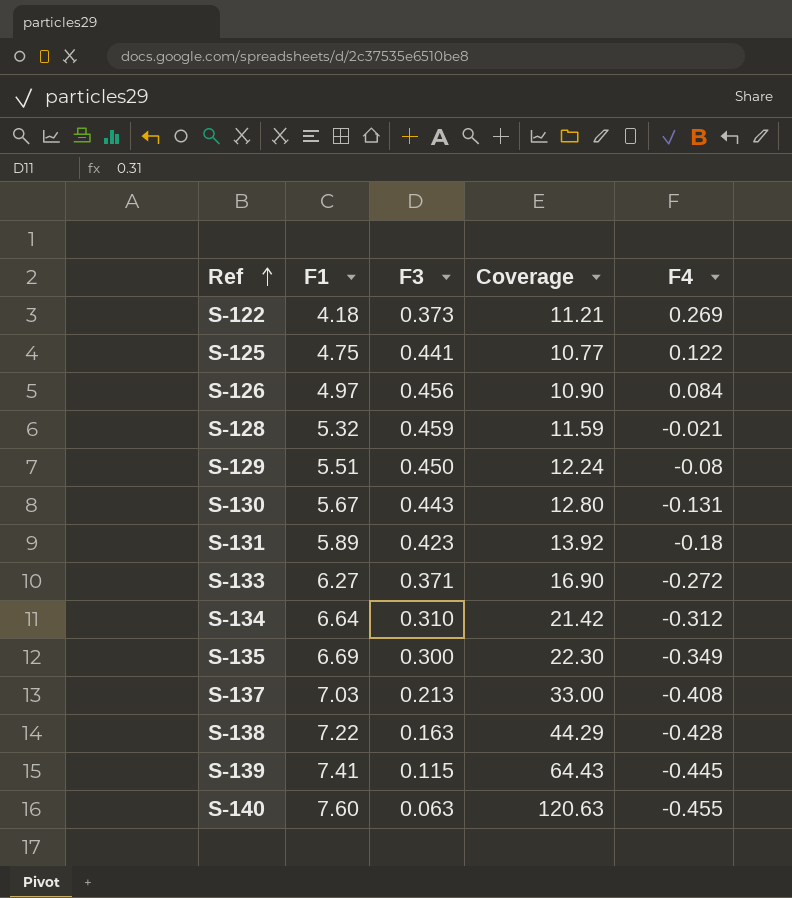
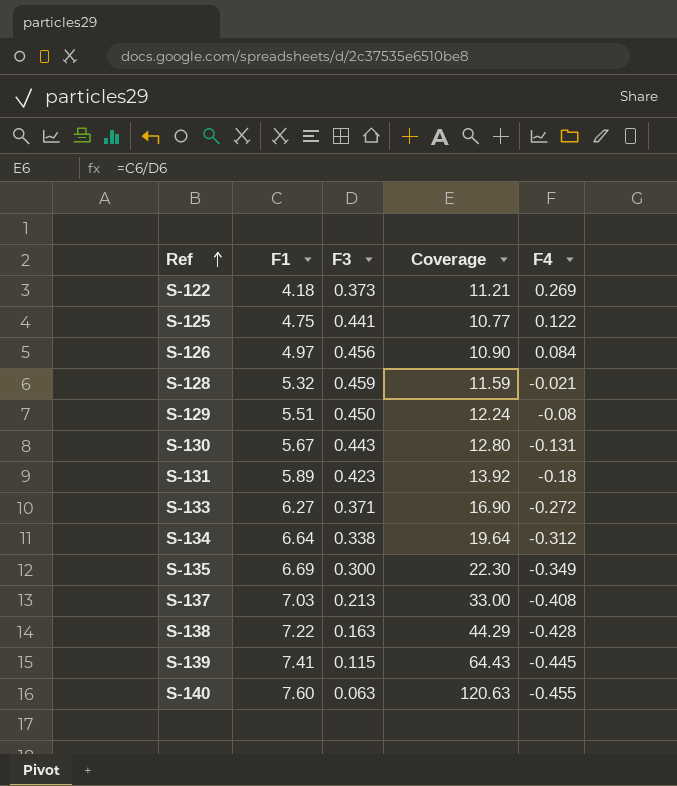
S-134 | F3: 0.310 -> 0.338
S-134 | Coverage: 21.42 -> 19.64

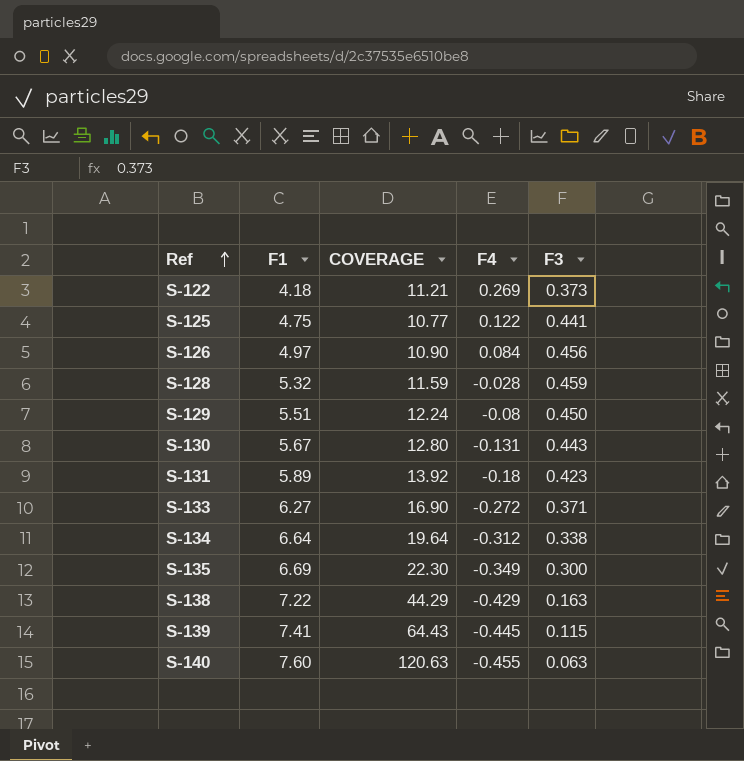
column name: Coverage -> COVERAGE
column F3 | position: 3 -> 5
row S-137: 7.03 | 0.213 | 33.00 | -0.408 -> none
S-128 | F4: -0.021 -> -0.028
S-138 | F4: -0.428 -> -0.429

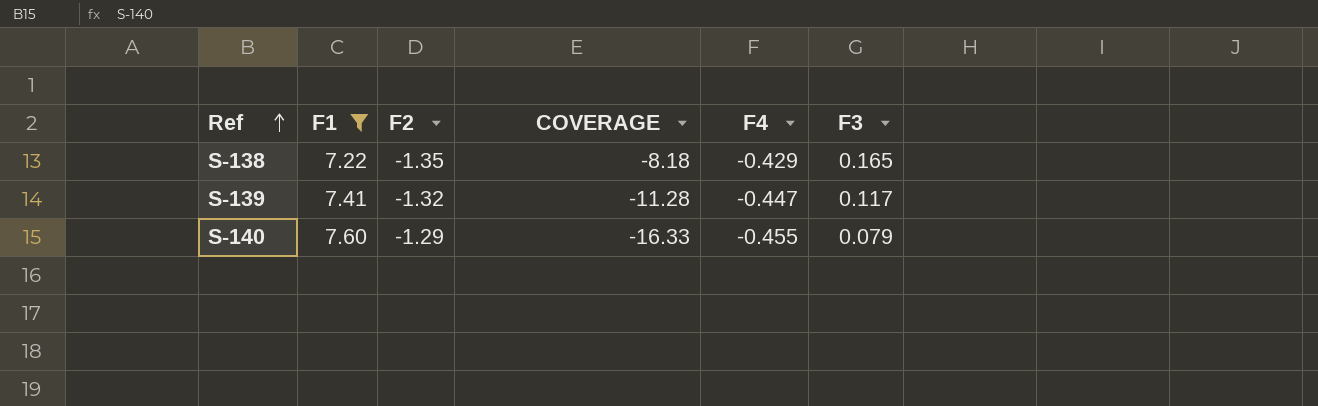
filter: none -> F1 >= 7.22
column F2 | position: none -> 3
column COVERAGE | formula: [F1] / [F3] -> [F2] / [F3]
S-138 | F3: 0.163 -> 0.165
S-139 | F4: -0.445 -> -0.447
S-139 | F3: 0.115 -> 0.117
S-140 | F3: 0.063 -> 0.079

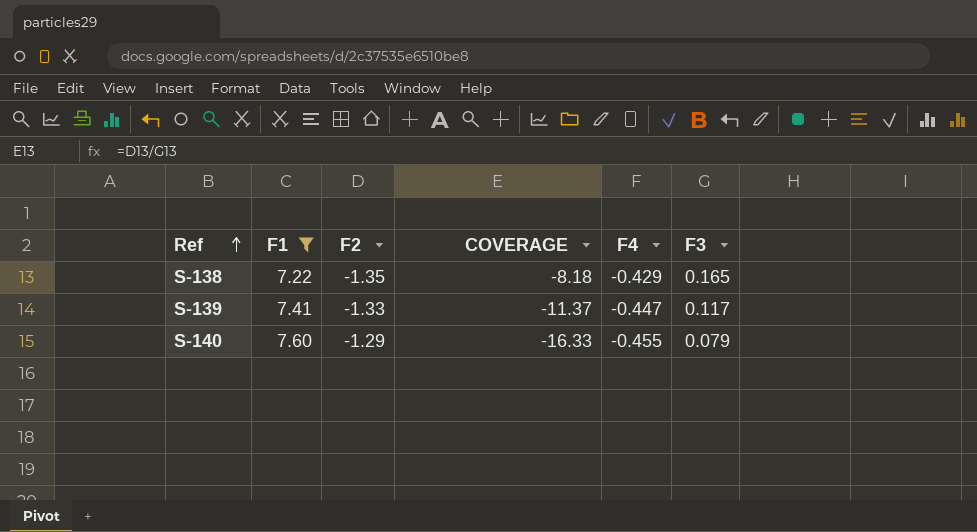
S-139 | F2: -1.32 -> -1.33
S-139 | COVERAGE: -11.28 -> -11.37

